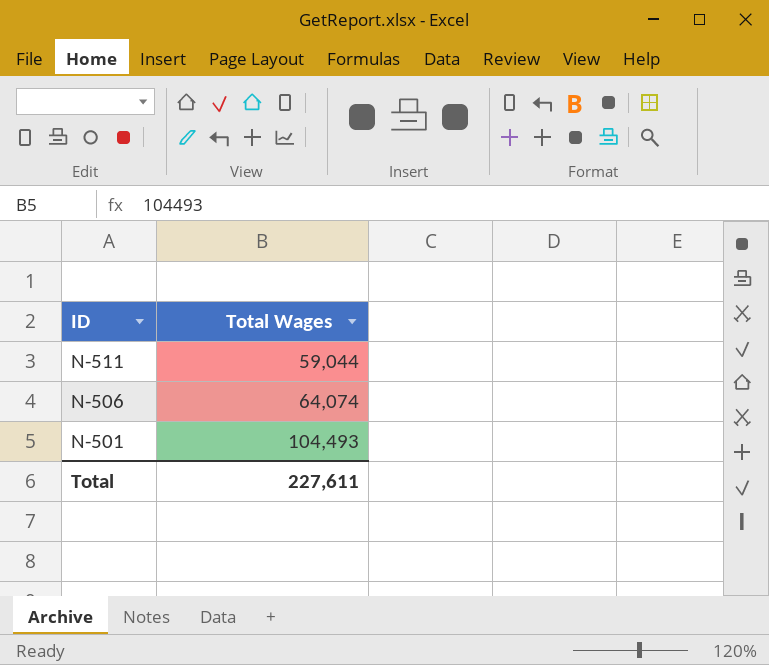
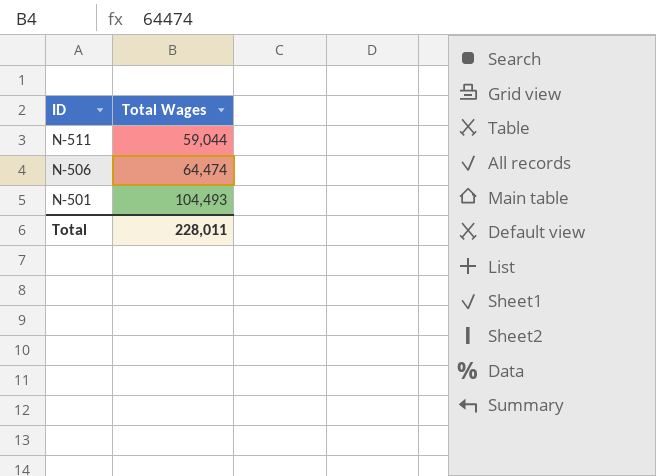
N-506 | Total Wages: 64,074 -> 64,474
Total | Total Wages: 227,611 -> 228,011

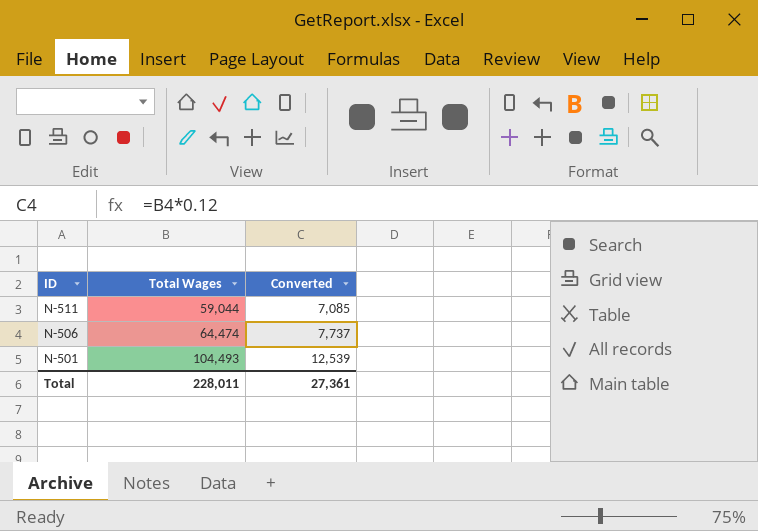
column Converted | formula: none -> [Total Wages] * 0.12

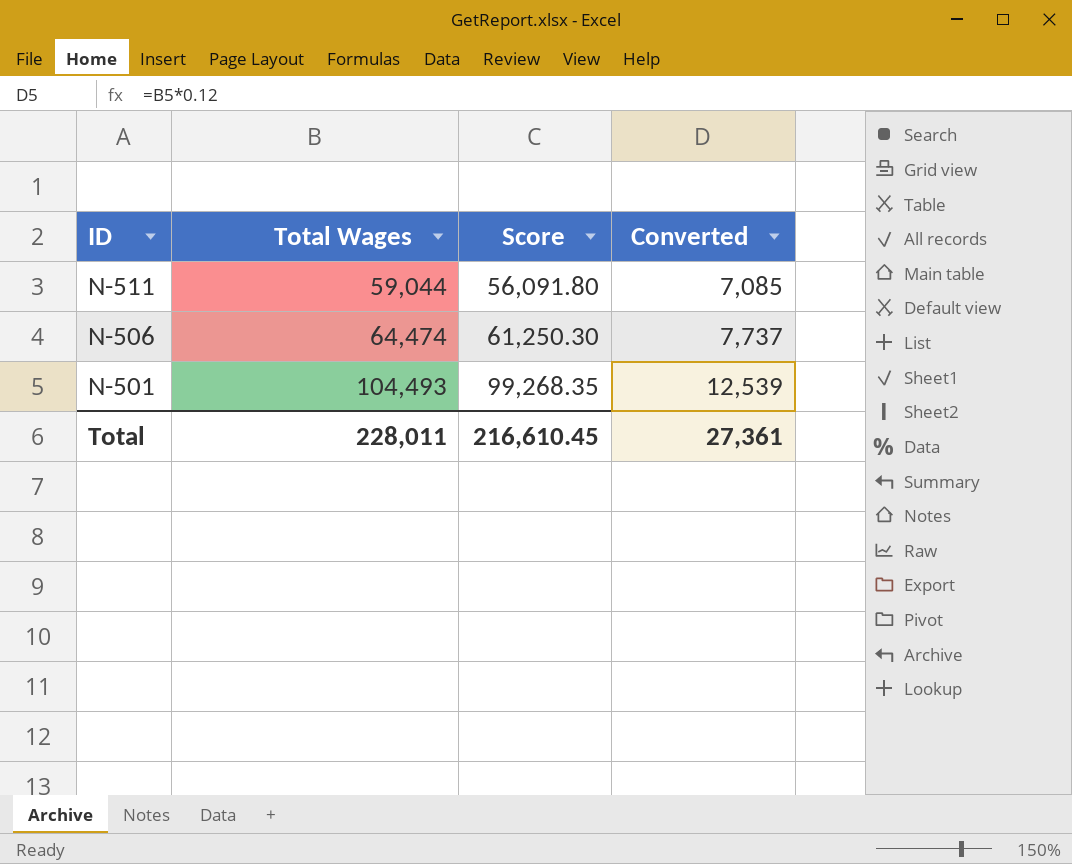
column Score | formula: none -> [Total Wages] * 0.95

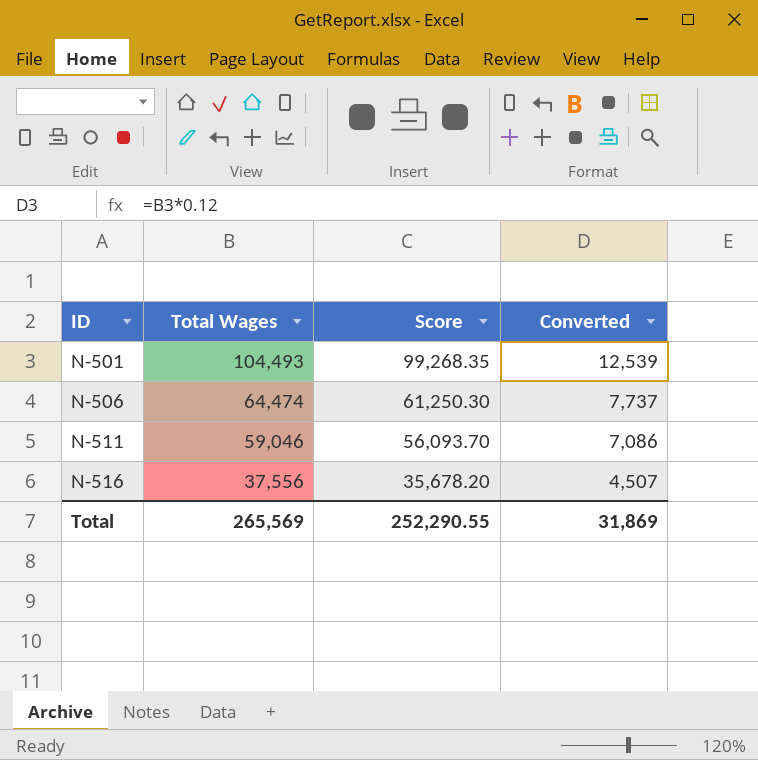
row order: ID descending -> ID ascending
N-511 | Total Wages: 59,044 -> 59,046
N-511 | Score: 56,091.80 -> 56,093.70
N-511 | Converted: 7,085 -> 7,086
row N-516: none -> 37,556 | 35,678.20 | 4,507
Total | Total Wages: 228,011 -> 265,569
Total | Score: 216,610.45 -> 252,290.55
Total | Converted: 27,361 -> 31,869

